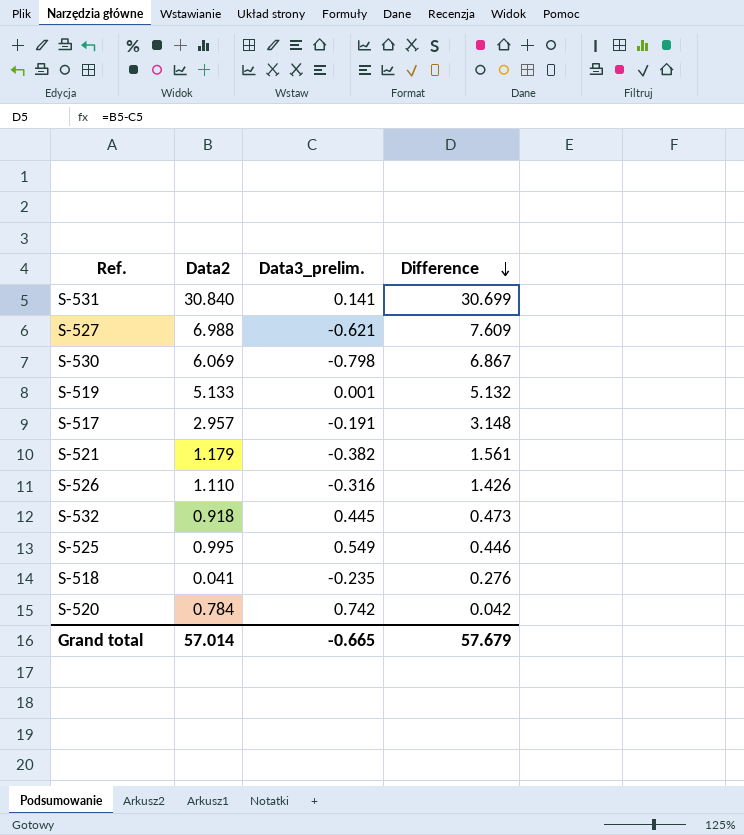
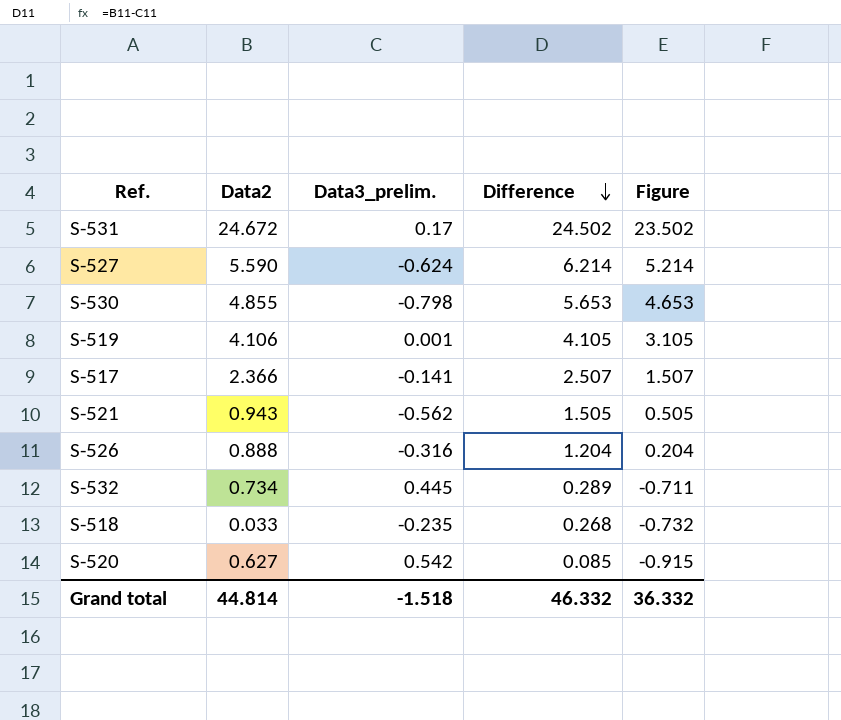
column Figure | formula: none -> [Difference] - 1
row S-525: 0.995 | 0.549 | 0.446 -> none
S-531 | Data2: 30.840 -> 24.672
S-531 | Data3_prelim.: 0.141 -> 0.17
S-531 | Difference: 30.699 -> 24.502
S-527 | Data2: 6.988 -> 5.590
S-527 | Data3_prelim.: -0.621 -> -0.624
S-527 | Difference: 7.609 -> 6.214
S-530 | Data2: 6.069 -> 4.855
S-530 | Difference: 6.867 -> 5.653
S-519 | Data2: 5.133 -> 4.106
S-519 | Difference: 5.132 -> 4.105
S-517 | Data2: 2.957 -> 2.366
S-517 | Data3_prelim.: -0.191 -> -0.141
S-517 | Difference: 3.148 -> 2.507
S-521 | Data2: 1.179 -> 0.943
S-521 | Data3_prelim.: -0.382 -> -0.562
S-521 | Difference: 1.561 -> 1.505
S-526 | Data2: 1.110 -> 0.888
S-526 | Difference: 1.426 -> 1.204
S-532 | Data2: 0.918 -> 0.734
S-532 | Difference: 0.473 -> 0.289
S-518 | Data2: 0.041 -> 0.033
S-518 | Difference: 0.276 -> 0.268
S-520 | Data2: 0.784 -> 0.627
S-520 | Data3_prelim.: 0.742 -> 0.542
S-520 | Difference: 0.042 -> 0.085
Grand total | Data2: 57.014 -> 44.814
Grand total | Data3_prelim.: -0.665 -> -1.518
Grand total | Difference: 57.679 -> 46.332

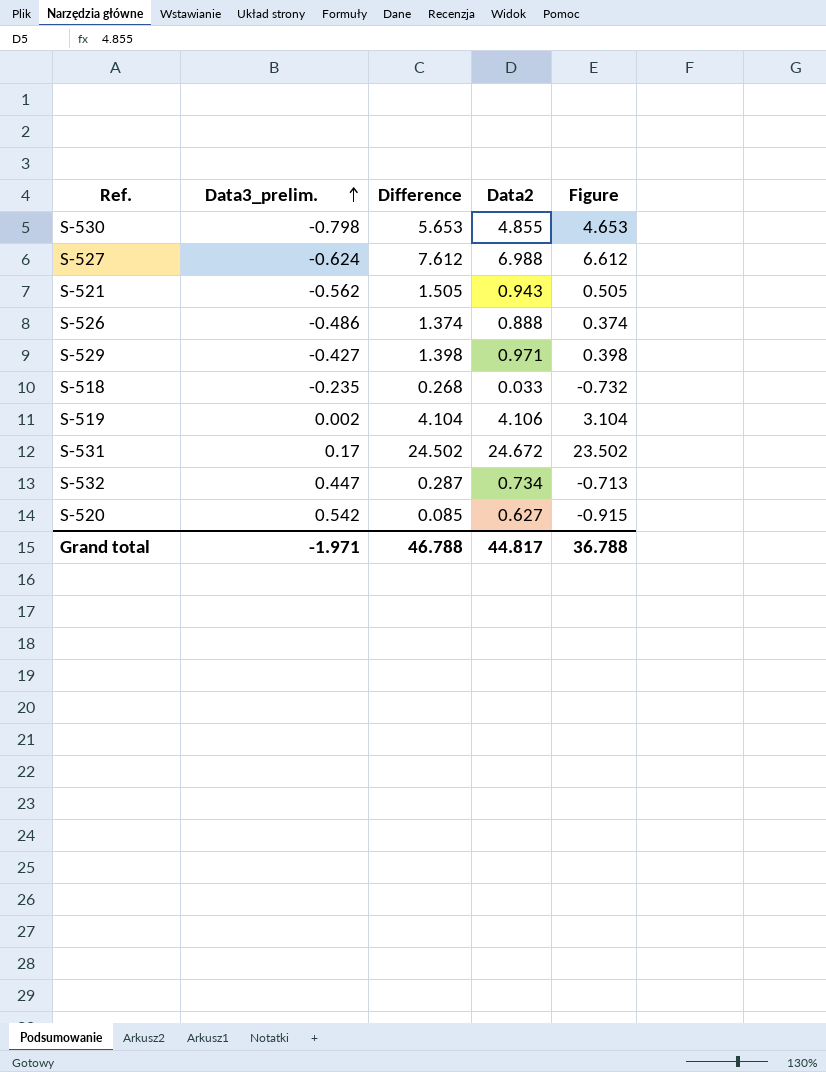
row order: Difference descending -> Data3_prelim. ascending
column Data2 | position: 2 -> 4
row S-517: 2.366 | -0.141 | 2.507 | 1.507 -> none
S-527 | Difference: 6.214 -> 7.612
S-527 | Data2: 5.590 -> 6.988
S-527 | Figure: 5.214 -> 6.612
S-526 | Data3_prelim.: -0.316 -> -0.486
S-526 | Difference: 1.204 -> 1.374
S-526 | Figure: 0.204 -> 0.374
row S-529: none -> -0.427 | 1.398 | 0.971 | 0.398
S-519 | Data3_prelim.: 0.001 -> 0.002
S-519 | Difference: 4.105 -> 4.104
S-519 | Figure: 3.105 -> 3.104
S-532 | Data3_prelim.: 0.445 -> 0.447
S-532 | Difference: 0.289 -> 0.287
S-532 | Figure: -0.711 -> -0.713
Grand total | Data3_prelim.: -1.518 -> -1.971
Grand total | Difference: 46.332 -> 46.788
Grand total | Data2: 44.814 -> 44.817
Grand total | Figure: 36.332 -> 36.788

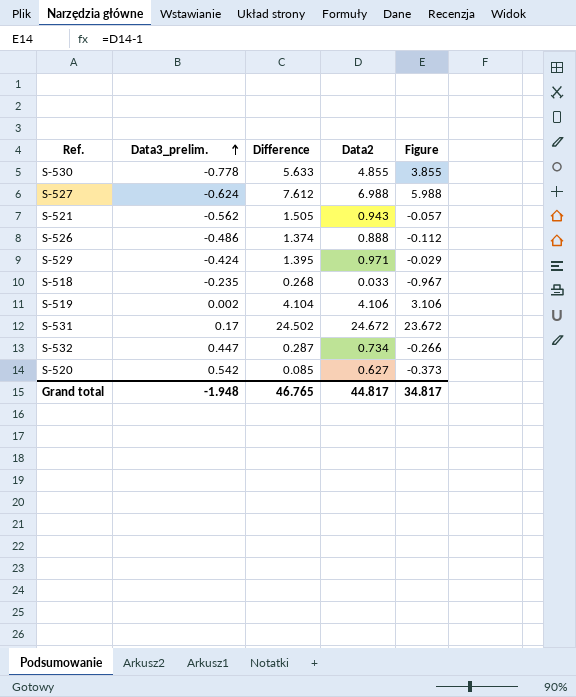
column Figure | formula: [Difference] - 1 -> [Data2] - 1
S-530 | Data3_prelim.: -0.798 -> -0.778
S-530 | Difference: 5.653 -> 5.633
S-529 | Data3_prelim.: -0.427 -> -0.424
S-529 | Difference: 1.398 -> 1.395
Grand total | Data3_prelim.: -1.971 -> -1.948
Grand total | Difference: 46.788 -> 46.765
Grand total | Figure: 36.788 -> 34.817

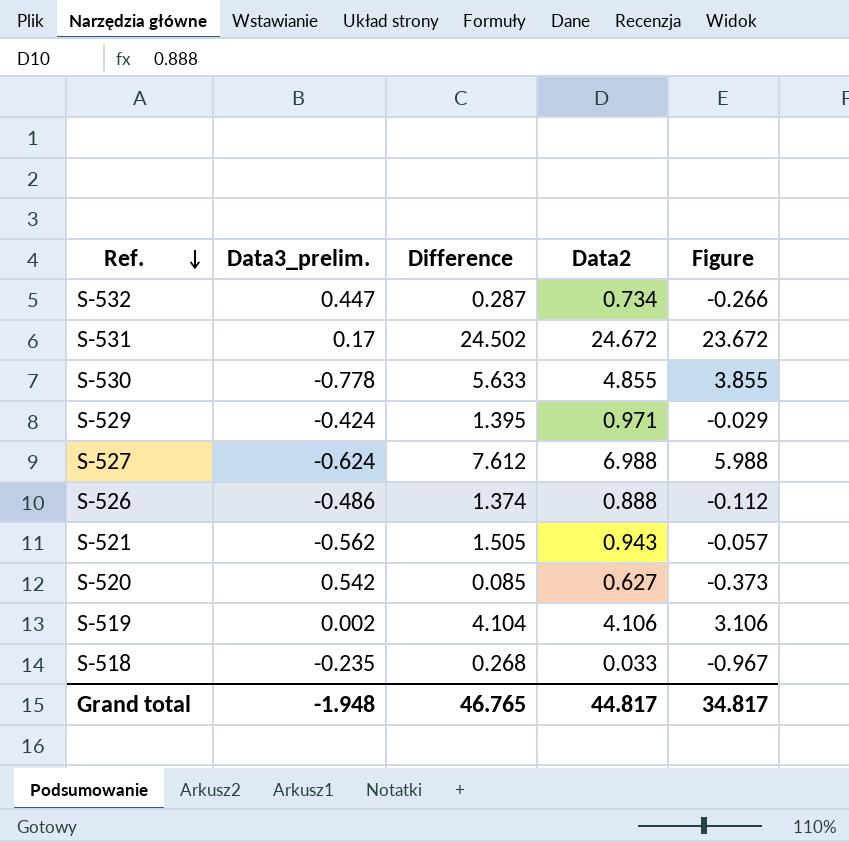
row order: Data3_prelim. ascending -> Ref. descending

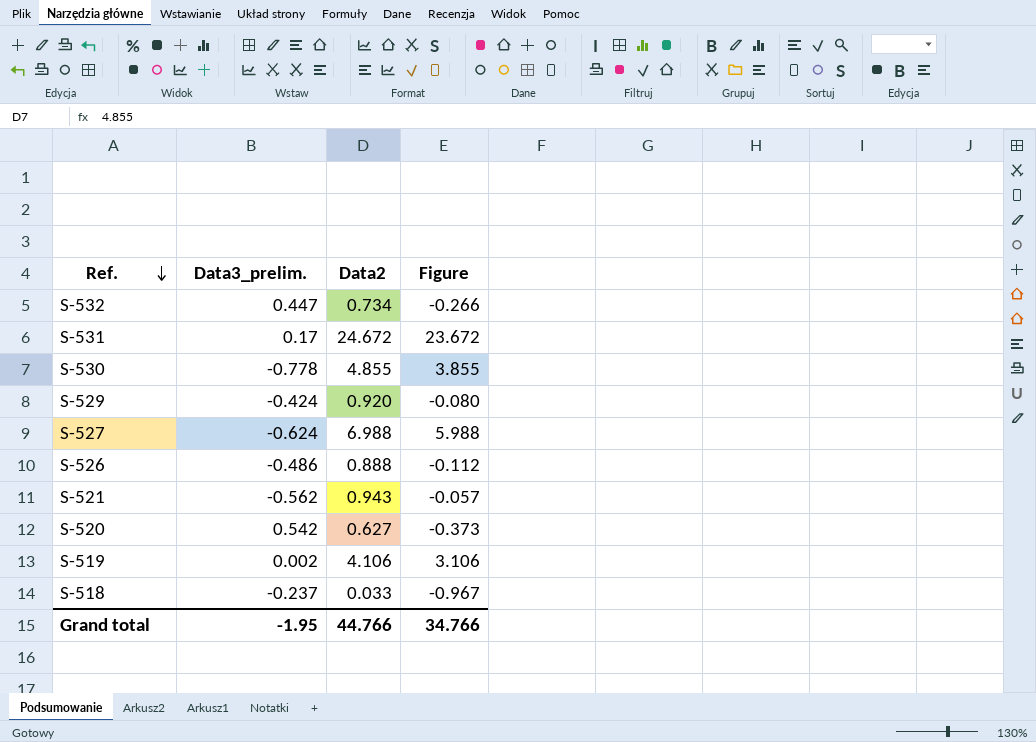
column Difference | formula: [Data2] - [Data3_prelim.] -> none
S-529 | Data2: 0.971 -> 0.920
S-529 | Figure: -0.029 -> -0.080
S-518 | Data3_prelim.: -0.235 -> -0.237
Grand total | Data3_prelim.: -1.948 -> -1.95
Grand total | Data2: 44.817 -> 44.766
Grand total | Figure: 34.817 -> 34.766

